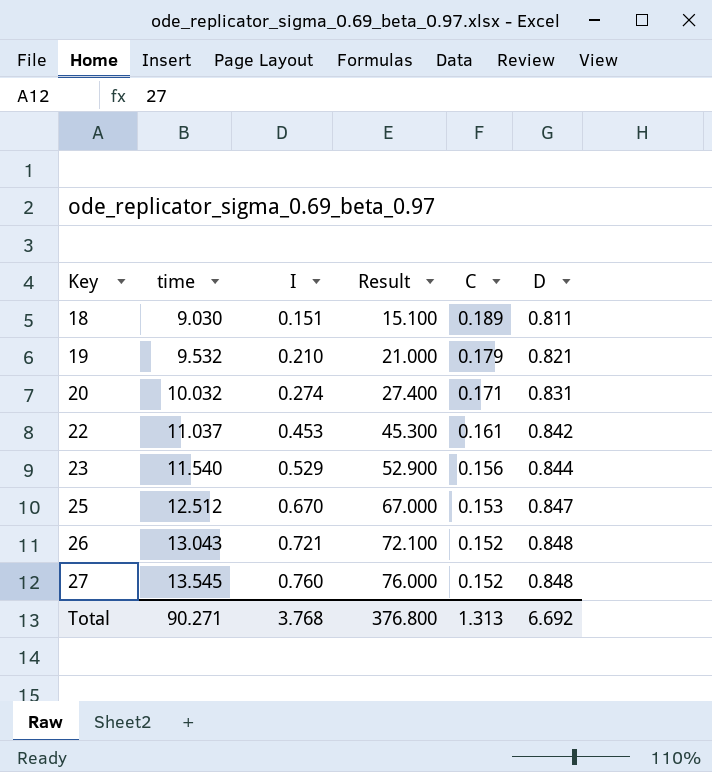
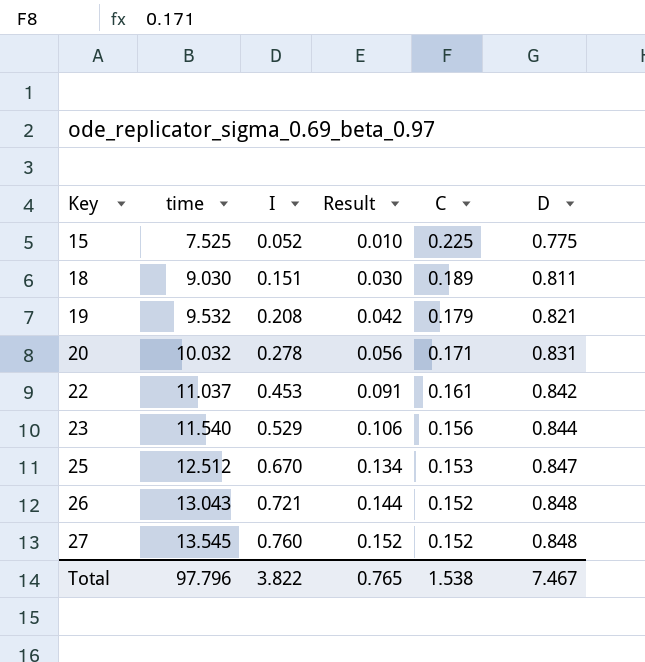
column Result | formula: [I] * 100 -> [I] * 0.2
row 15: none -> 7.525 | 0.052 | 0.010 | 0.225 | 0.775
19 | I: 0.210 -> 0.208
20 | I: 0.274 -> 0.278
Total | time: 90.271 -> 97.796
Total | I: 3.768 -> 3.822
Total | Result: 376.800 -> 0.765
Total | C: 1.313 -> 1.538
Total | D: 6.692 -> 7.467

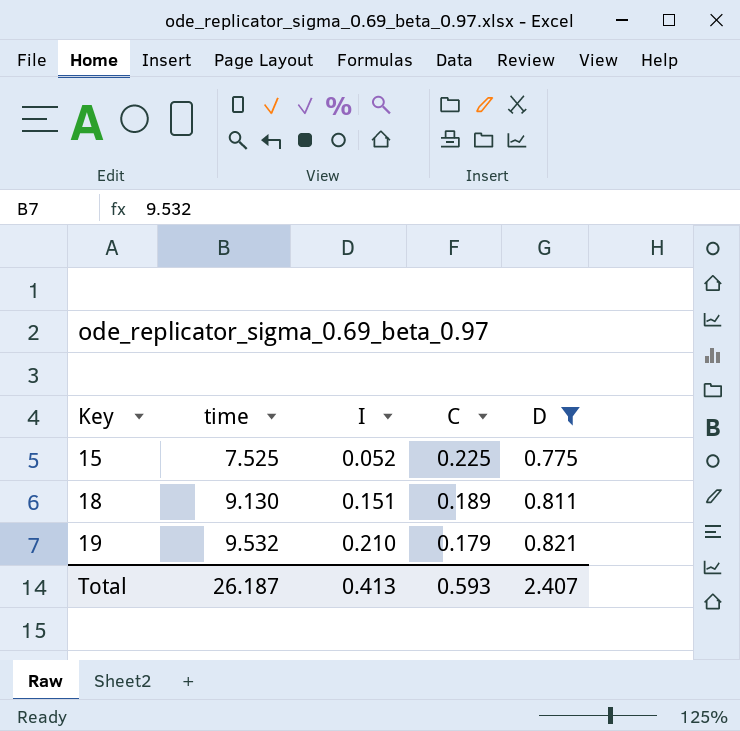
filter: none -> D <= 0.821
column Result | formula: [I] * 0.2 -> none
18 | time: 9.030 -> 9.130
19 | I: 0.208 -> 0.210
Total | time: 97.796 -> 26.187
Total | I: 3.822 -> 0.413
Total | C: 1.538 -> 0.593
Total | D: 7.467 -> 2.407

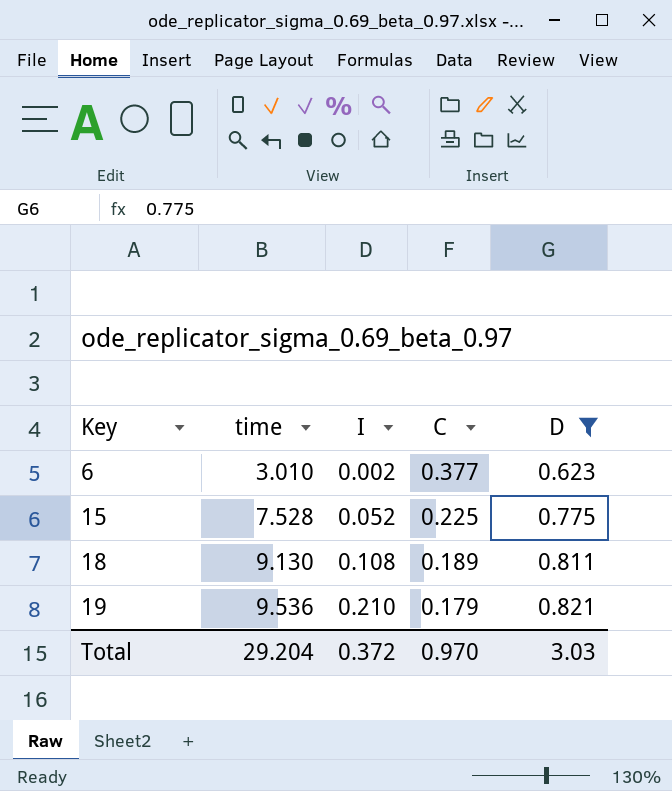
row 6: none -> 3.010 | 0.002 | 0.377 | 0.623
15 | time: 7.525 -> 7.528
18 | I: 0.151 -> 0.108
19 | time: 9.532 -> 9.536
Total | time: 26.187 -> 29.204
Total | I: 0.413 -> 0.372
Total | C: 0.593 -> 0.970
Total | D: 2.407 -> 3.03

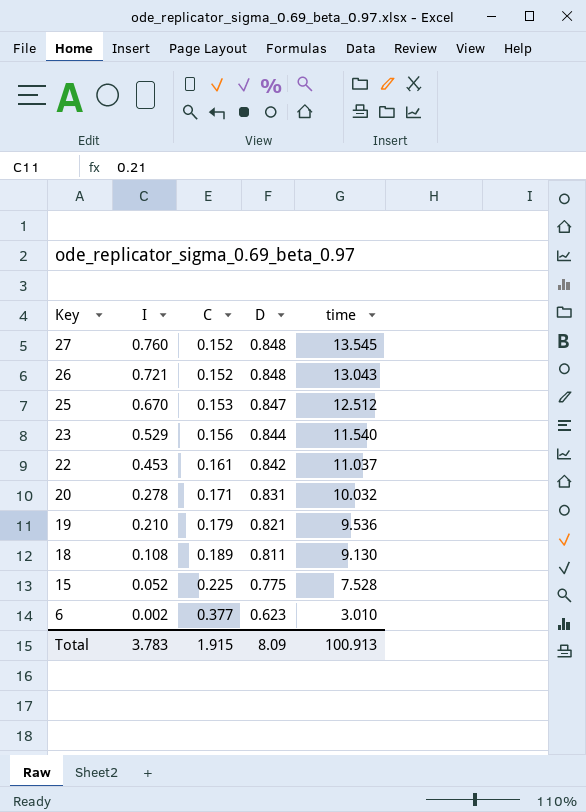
filter: D <= 0.821 -> none
row order: Key ascending -> Key descending
column time | position: 2 -> 5
Total | I: 0.372 -> 3.783
Total | C: 0.970 -> 1.915
Total | D: 3.03 -> 8.09
Total | time: 29.204 -> 100.913

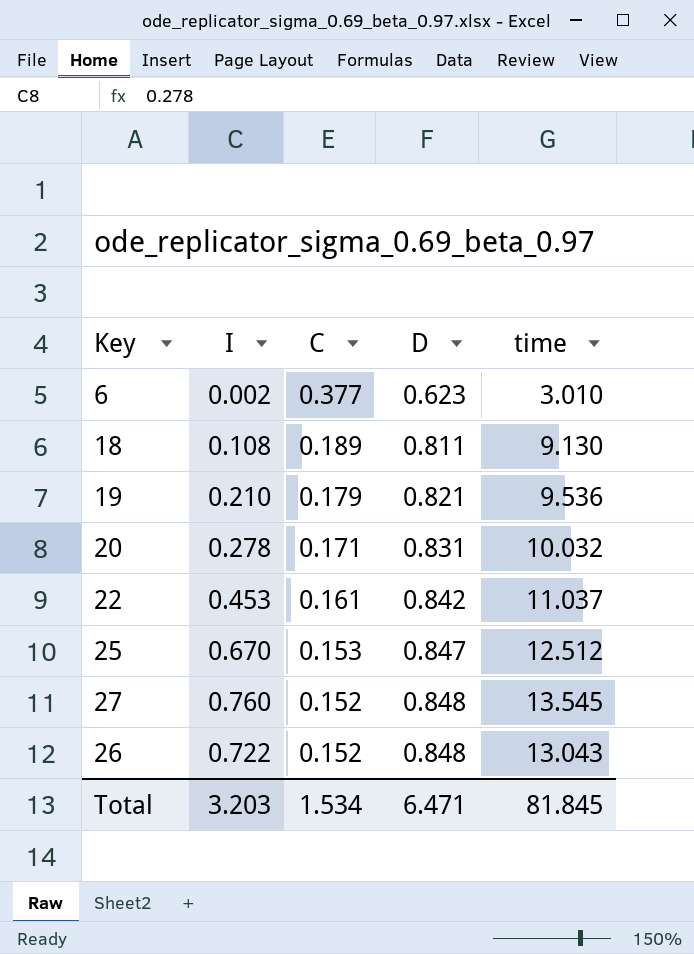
row order: Key descending -> C descending
row 23: 0.529 | 0.156 | 0.844 | 11.540 -> none
row 15: 0.052 | 0.225 | 0.775 | 7.528 -> none
26 | I: 0.721 -> 0.722
Total | I: 3.783 -> 3.203
Total | C: 1.915 -> 1.534
Total | D: 8.09 -> 6.471
Total | time: 100.913 -> 81.845

